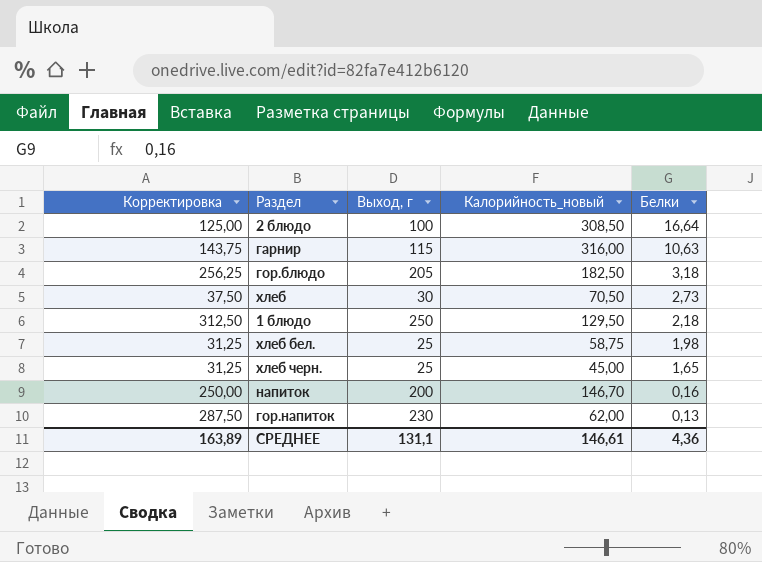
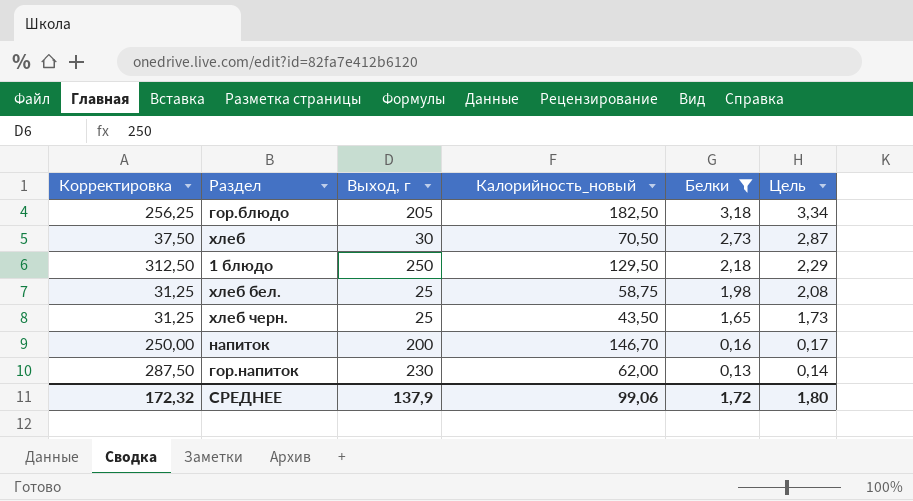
filter: none -> Белки <= 3,18
column Цель | formula: none -> [Белки] * 1,05
хлеб черн. | Калорийность_новый: 45,00 -> 43,50
СРЕДНЕЕ | Корректировка: 163,89 -> 172,32
СРЕДНЕЕ | Выход, г: 131,1 -> 137,9
СРЕДНЕЕ | Калорийность_новый: 146,61 -> 99,06
СРЕДНЕЕ | Белки: 4,36 -> 1,72

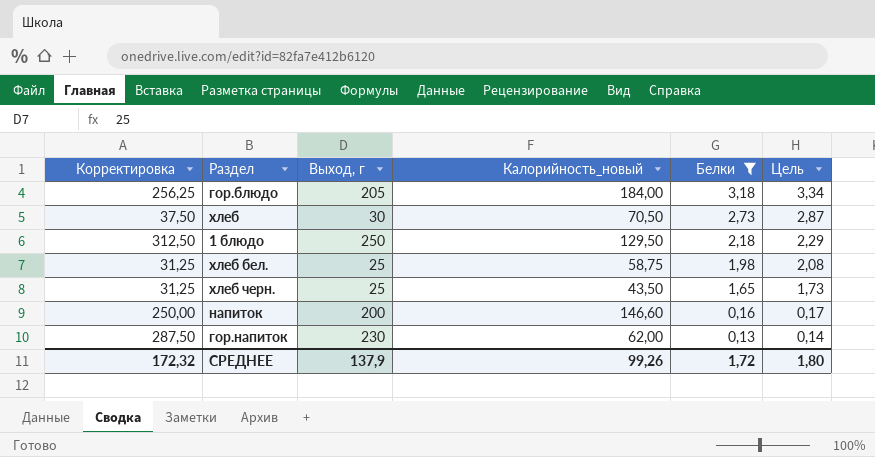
гор.блюдо | Калорийность_новый: 182,50 -> 184,00
напиток | Калорийность_новый: 146,70 -> 146,60
СРЕДНЕЕ | Калорийность_новый: 99,06 -> 99,26

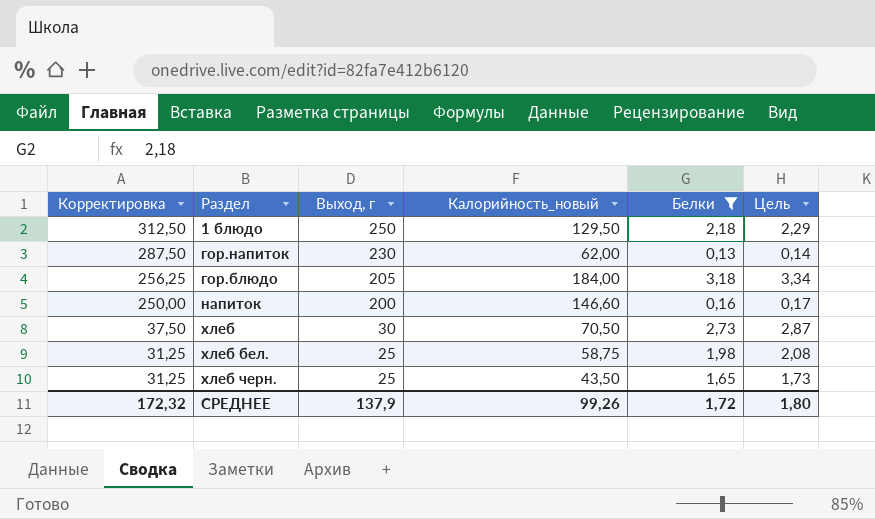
row order: Белки descending -> Корректировка descending

